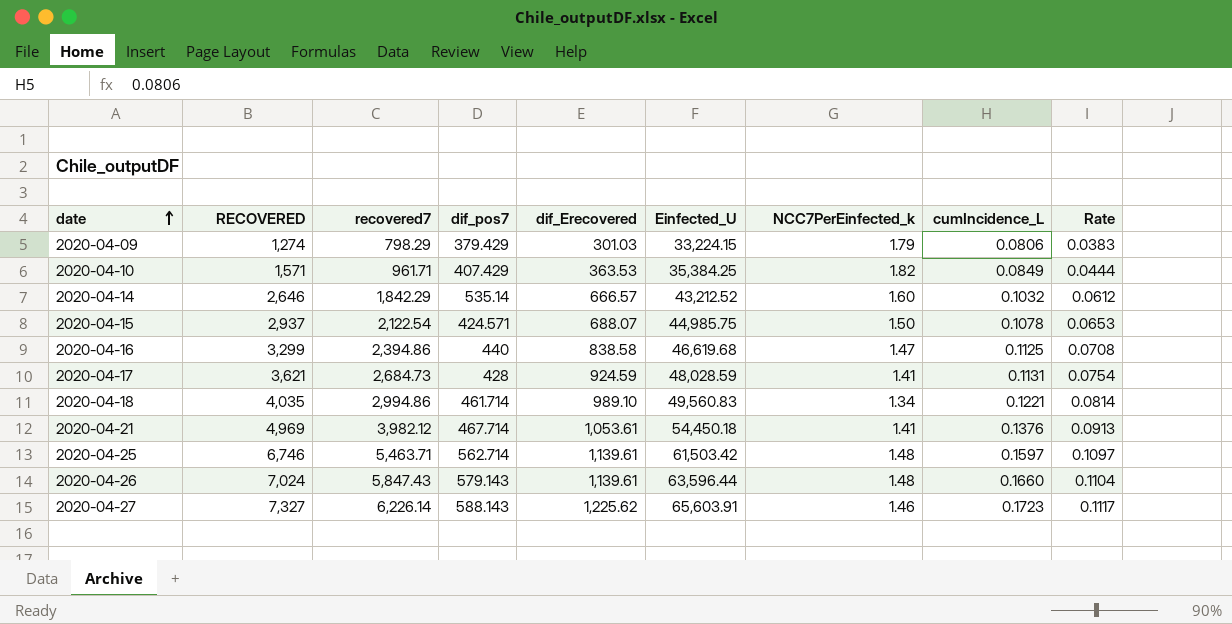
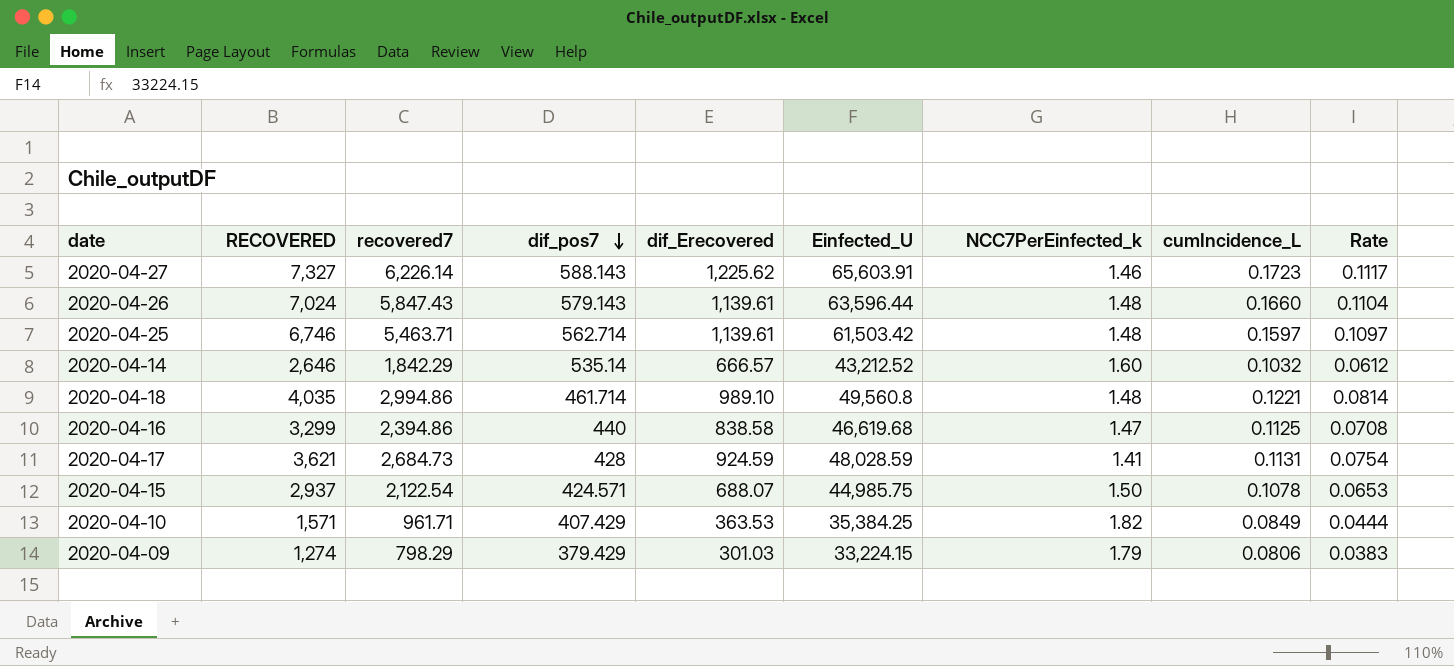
row order: date ascending -> dif_pos7 descending
row 2020-04-21: 4,969 | 3,982.12 | 467.714 | 1,053.61 | 54,450.18 | 1.41 | 0.1376 | 0.0913 -> none
2020-04-18 | Einfected_U: 49,560.83 -> 49,560.8
2020-04-18 | NCC7PerEinfected_k: 1.34 -> 1.48

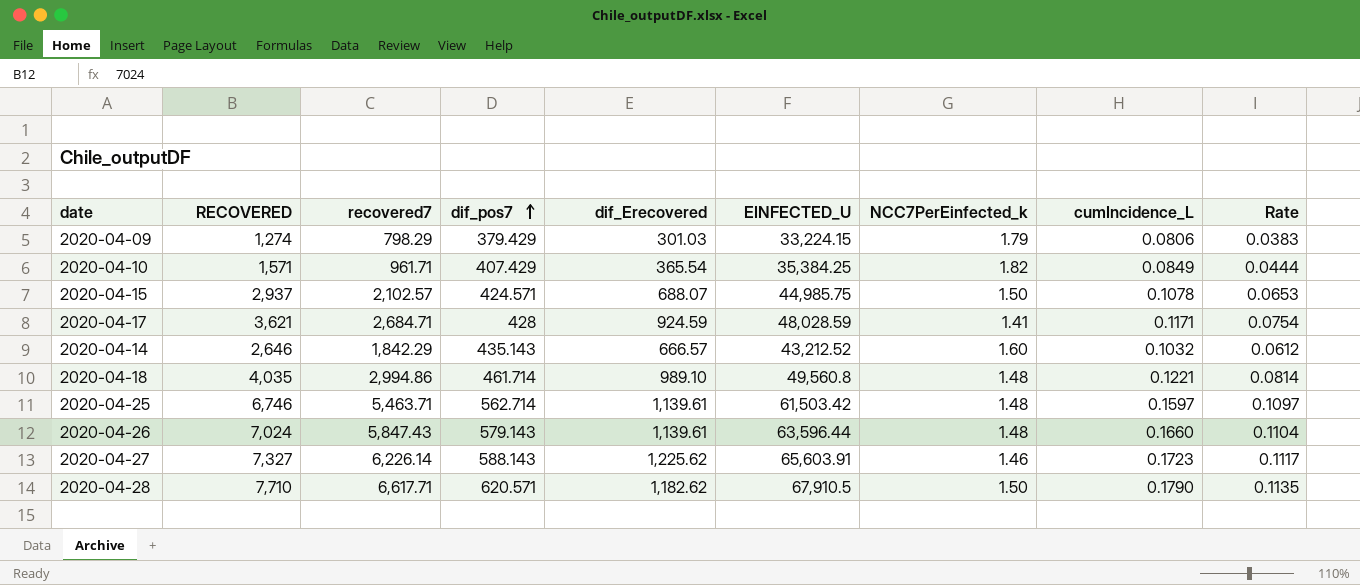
row order: dif_pos7 descending -> dif_pos7 ascending
column name: Einfected_U -> EINFECTED_U
row 2020-04-16: 3,299 | 2,394.86 | 440 | 838.58 | 46,619.68 | 1.47 | 0.1125 | 0.0708 -> none
2020-04-10 | dif_Erecovered: 363.53 -> 365.54
2020-04-15 | recovered7: 2,122.54 -> 2,102.57
2020-04-17 | recovered7: 2,684.73 -> 2,684.71
2020-04-17 | cumIncidence_L: 0.1131 -> 0.1171
2020-04-14 | dif_pos7: 535.14 -> 435.143
row 2020-04-28: none -> 7,710 | 6,617.71 | 620.571 | 1,182.62 | 67,910.5 | 1.50 | 0.1790 | 0.1135

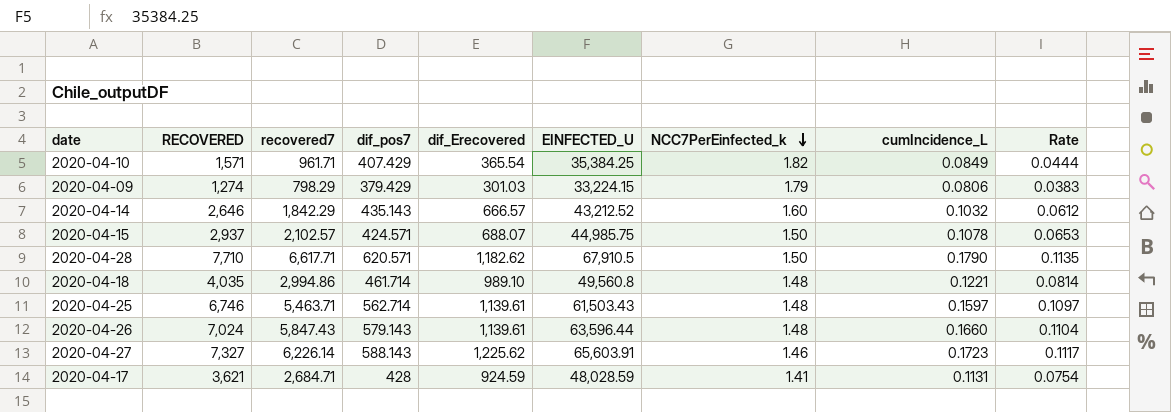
row order: dif_pos7 ascending -> NCC7PerEinfected_k descending
2020-04-25 | EINFECTED_U: 61,503.42 -> 61,503.43
2020-04-17 | cumIncidence_L: 0.1171 -> 0.1131

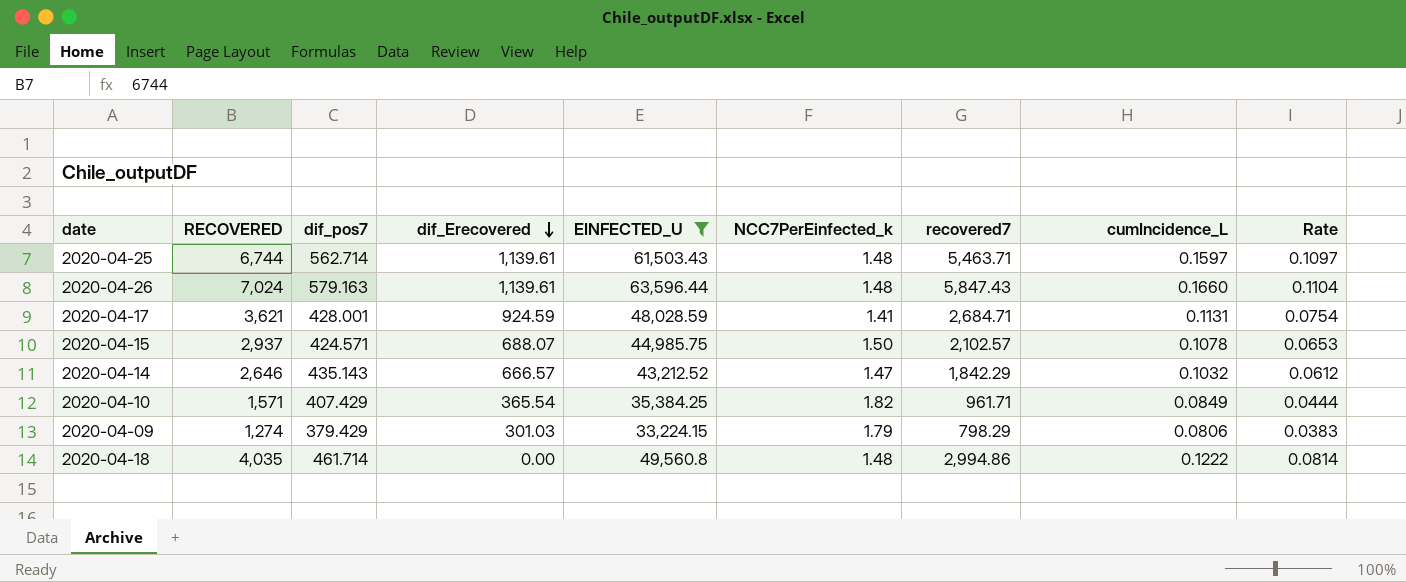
filter: none -> EINFECTED_U <= 63,596.44
row order: NCC7PerEinfected_k descending -> dif_Erecovered descending
column recovered7 | position: 3 -> 7
2020-04-25 | RECOVERED: 6,746 -> 6,744
2020-04-26 | dif_pos7: 579.143 -> 579.163
2020-04-17 | dif_pos7: 428 -> 428.001
2020-04-14 | NCC7PerEinfected_k: 1.60 -> 1.47
2020-04-18 | dif_Erecovered: 989.10 -> 0.00
2020-04-18 | cumIncidence_L: 0.1221 -> 0.1222

